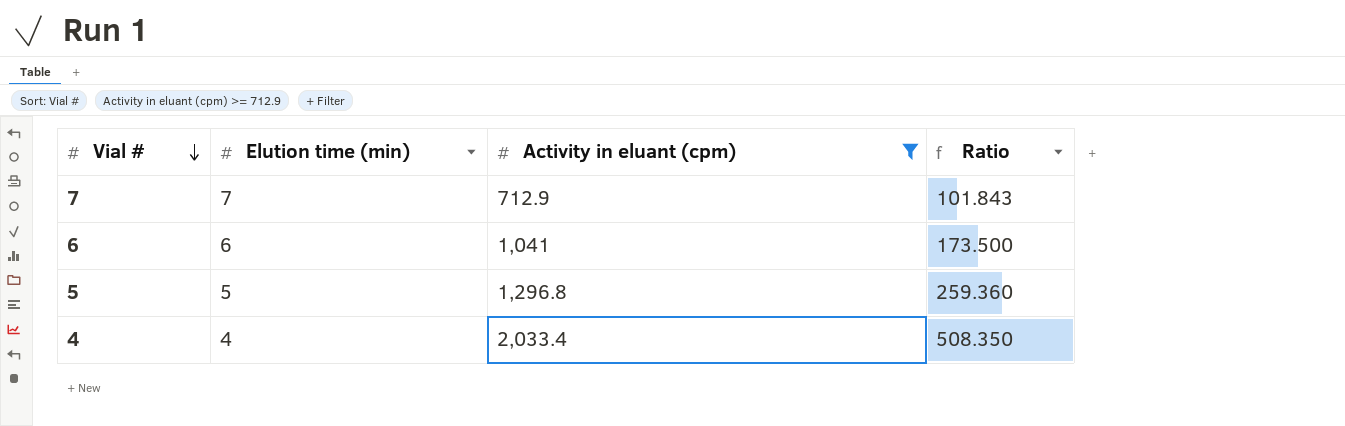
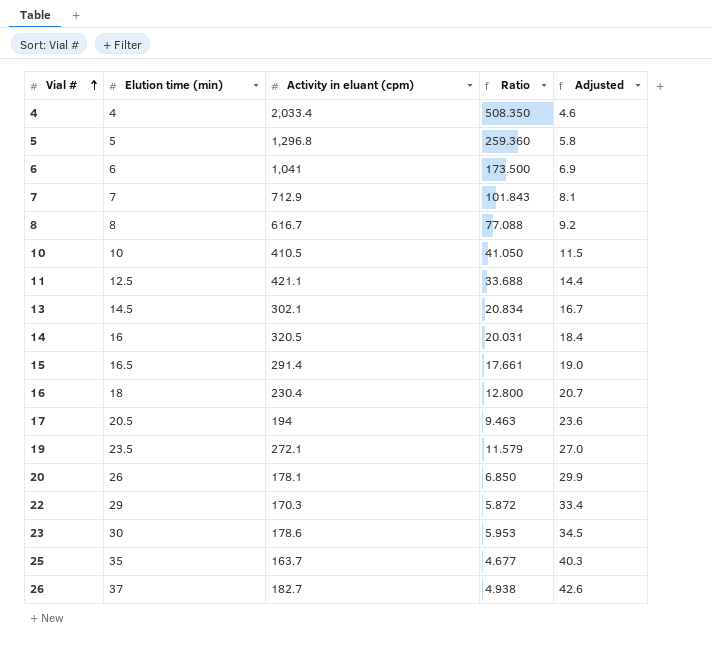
filter: Activity in eluant (cpm) >= 712.9 -> none
row order: Vial # descending -> Vial # ascending
column Adjusted | formula: none -> [Elution time (min)] * 1.15

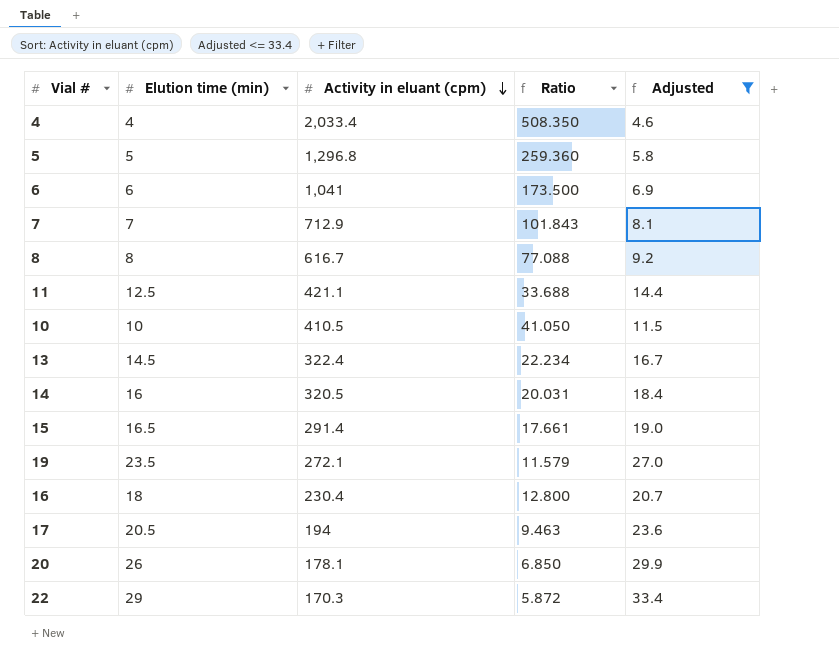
filter: none -> Adjusted <= 33.4
row order: Vial # ascending -> Activity in eluant (cpm) descending
13 | Activity in eluant (cpm): 302.1 -> 322.4
13 | Ratio: 20.834 -> 22.234

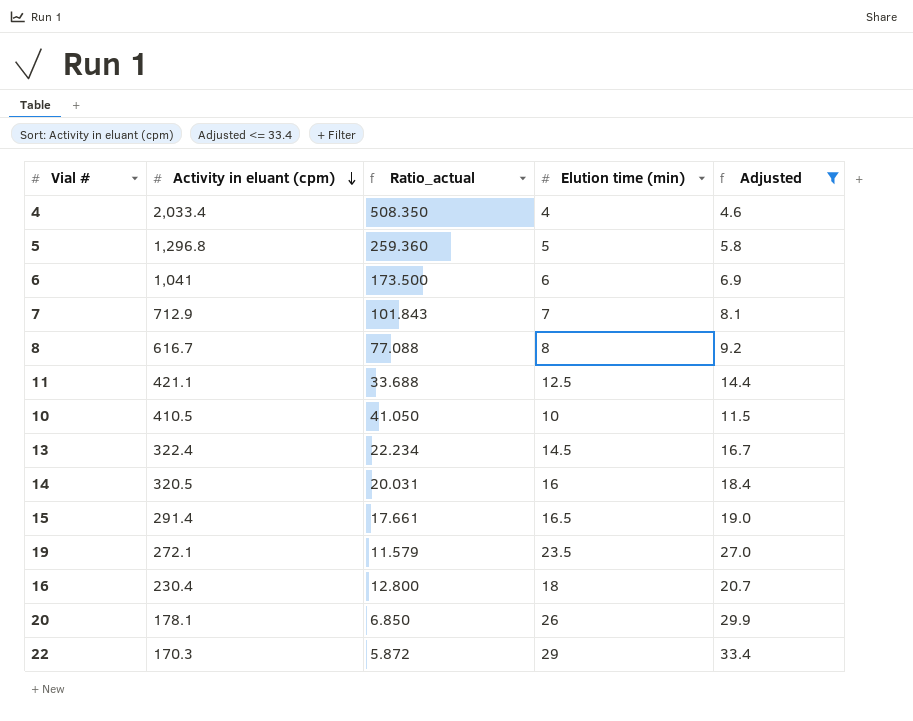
column name: Ratio -> Ratio_actual
column Elution time (min) | position: 2 -> 4
row 17: 20.5 | 194 | 9.463 | 23.6 -> none

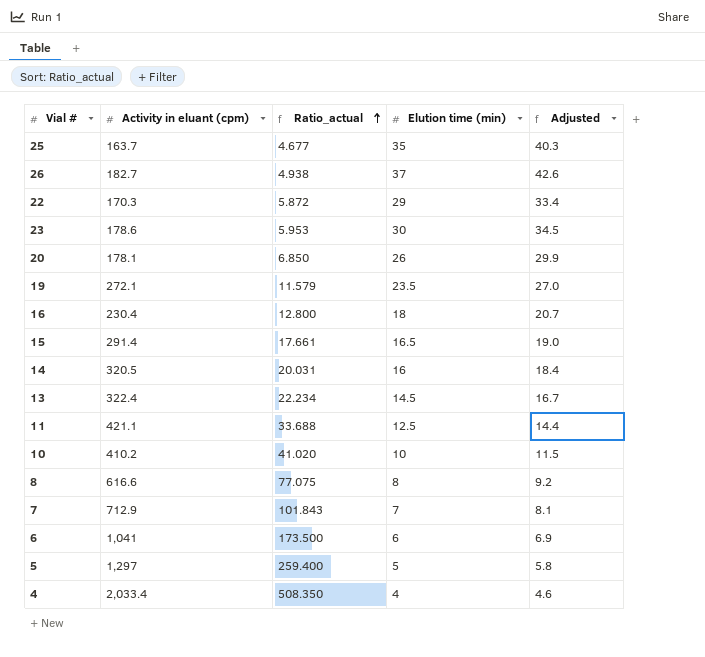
filter: Adjusted <= 33.4 -> none
row order: Activity in eluant (cpm) descending -> Ratio_actual ascending
10 | Activity in eluant (cpm): 410.5 -> 410.2
10 | Ratio_actual: 41.050 -> 41.020
8 | Activity in eluant (cpm): 616.7 -> 616.6
8 | Ratio_actual: 77.088 -> 77.075
5 | Activity in eluant (cpm): 1,296.8 -> 1,297
5 | Ratio_actual: 259.360 -> 259.400

